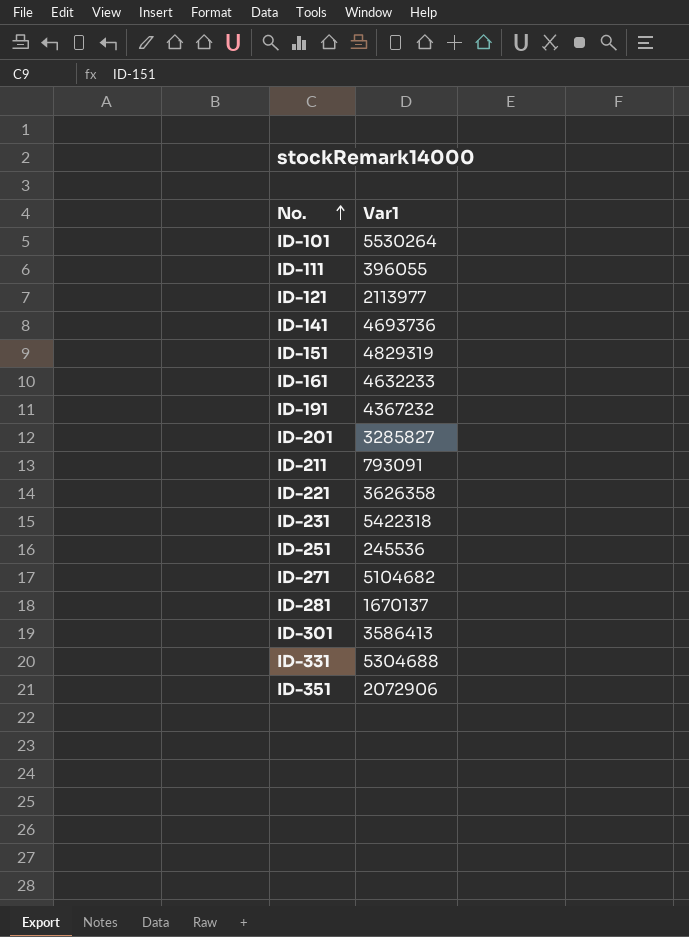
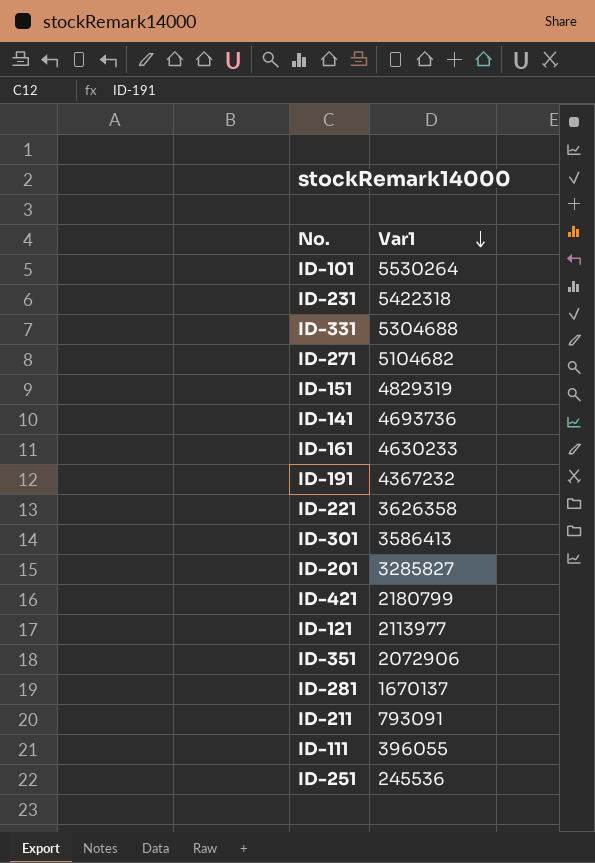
row order: No. ascending -> Var1 descending
ID-161 | Var1: 4632233 -> 4630233
row ID-421: none -> 2180799

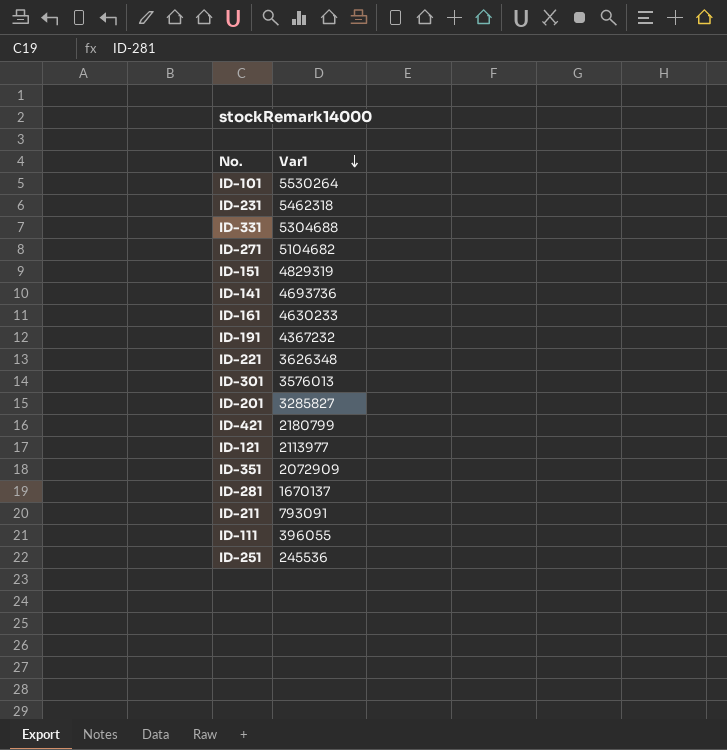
ID-231 | Var1: 5422318 -> 5462318
ID-221 | Var1: 3626358 -> 3626348
ID-301 | Var1: 3586413 -> 3576013
ID-351 | Var1: 2072906 -> 2072909

